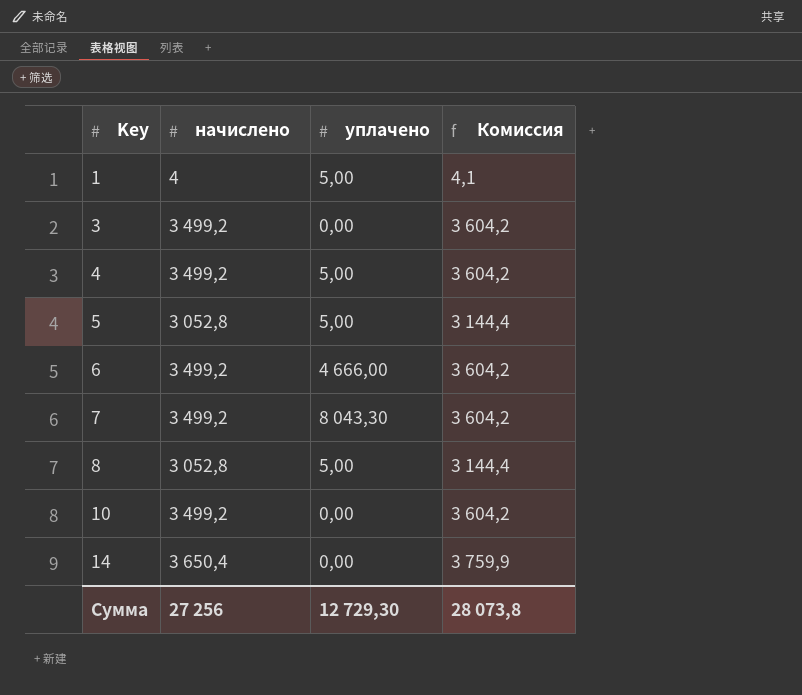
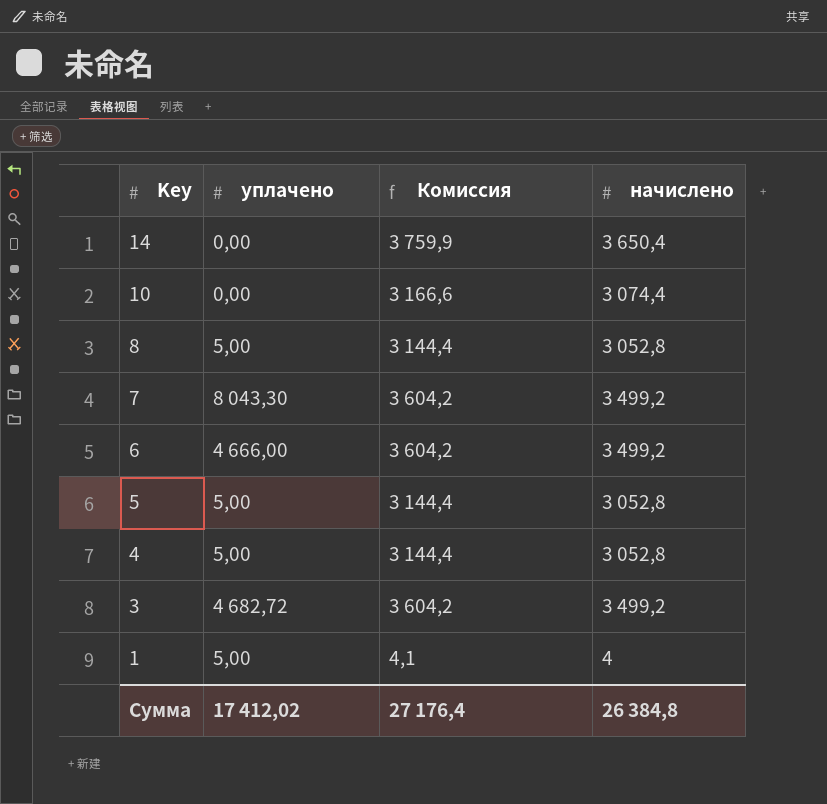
row order: Key ascending -> Key descending
column начислено | position: 2 -> 4
10 | Комиссия: 3 604,2 -> 3 166,6
10 | начислено: 3 499,2 -> 3 074,4
4 | Комиссия: 3 604,2 -> 3 144,4
4 | начислено: 3 499,2 -> 3 052,8
3 | уплачено: 0,00 -> 4 682,72
Сумма | уплачено: 12 729,30 -> 17 412,02
Сумма | Комиссия: 28 073,8 -> 27 176,4
Сумма | начислено: 27 256 -> 26 384,8

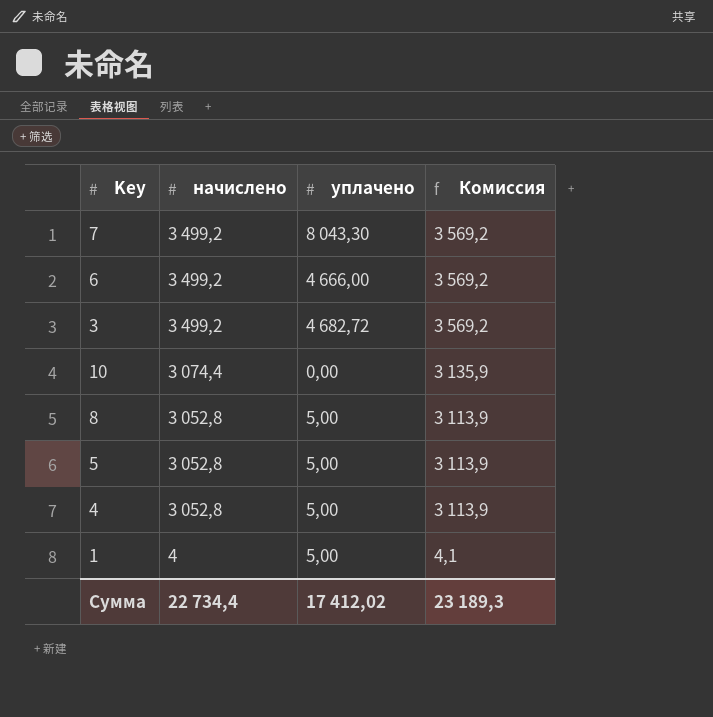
row order: Key descending -> начислено descending
column начислено | position: 4 -> 2
column Комиссия | formula: [начислено] * 1,03 -> [начислено] * 1,02
row 14: 0,00 | 3 759,9 | 3 650,4 -> none
Сумма | начислено: 26 384,8 -> 22 734,4
Сумма | Комиссия: 27 176,4 -> 23 189,3

